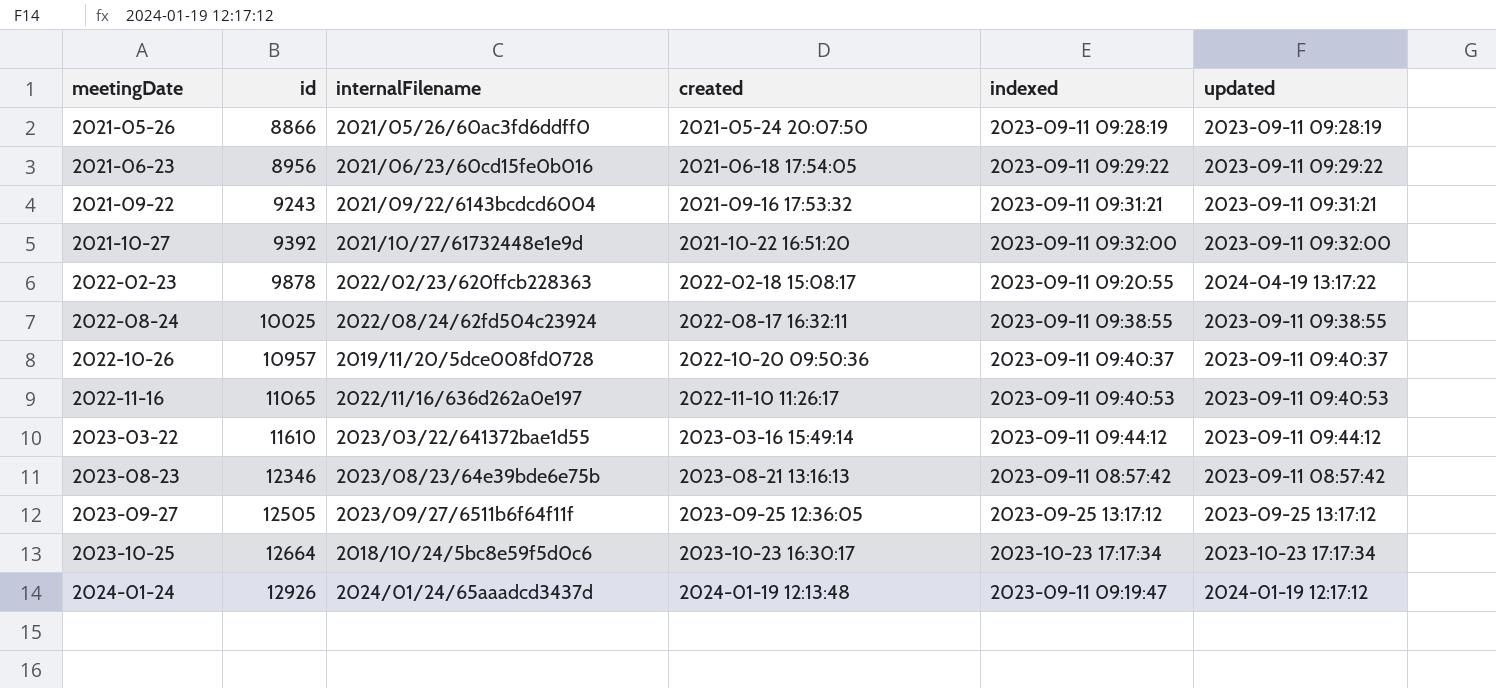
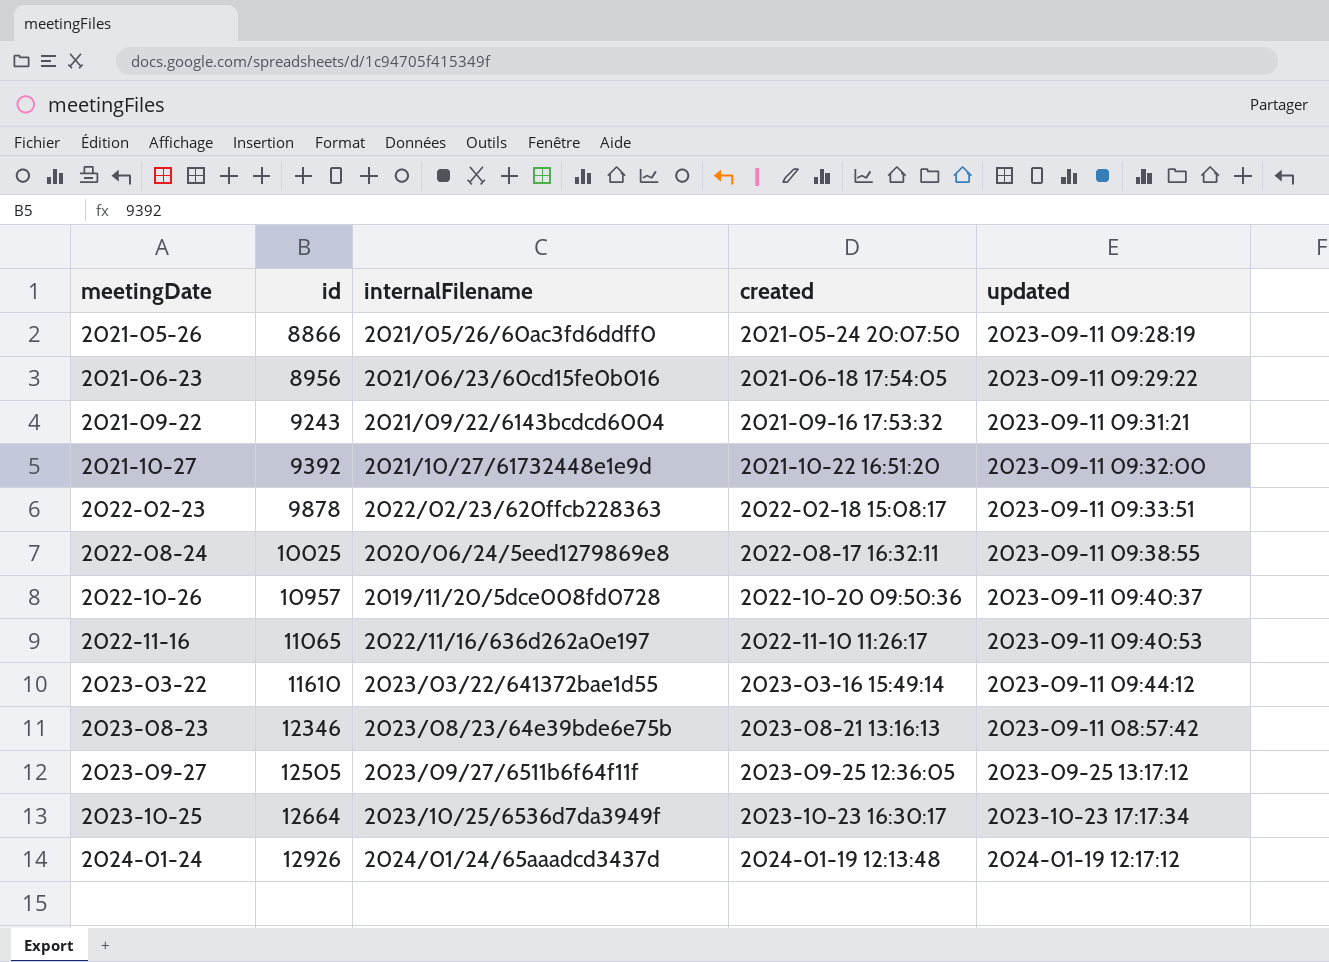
column indexed | position: 5 -> none
2022-02-23 | updated: 2024-04-19 13:17:22 -> 2023-09-11 09:33:51
2022-08-24 | internalFilename: 2022/08/24/62fd504c23924 -> 2020/06/24/5eed1279869e8
2023-10-25 | internalFilename: 2018/10/24/5bc8e59f5d0c6 -> 2023/10/25/6536d7da3949f

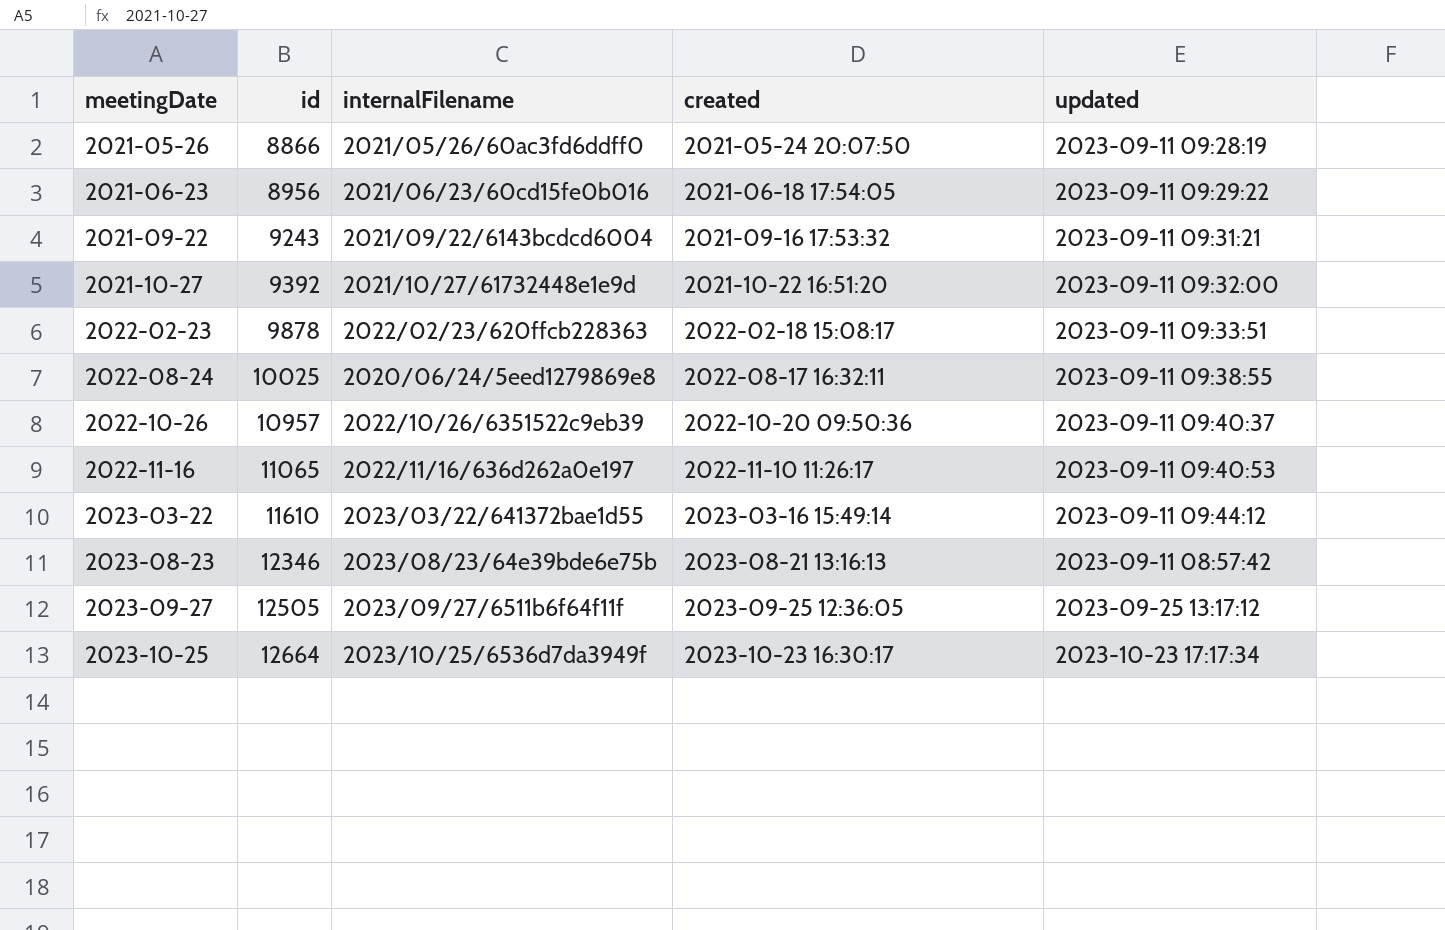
row 2024-01-24: 12926 | 2024/01/24/65aaadcd3437d | 2024-01-19 12:13:48 | 2024-01-19 12:17:12 -> none
2022-10-26 | internalFilename: 2019/11/20/5dce008fd0728 -> 2022/10/26/6351522c9eb39

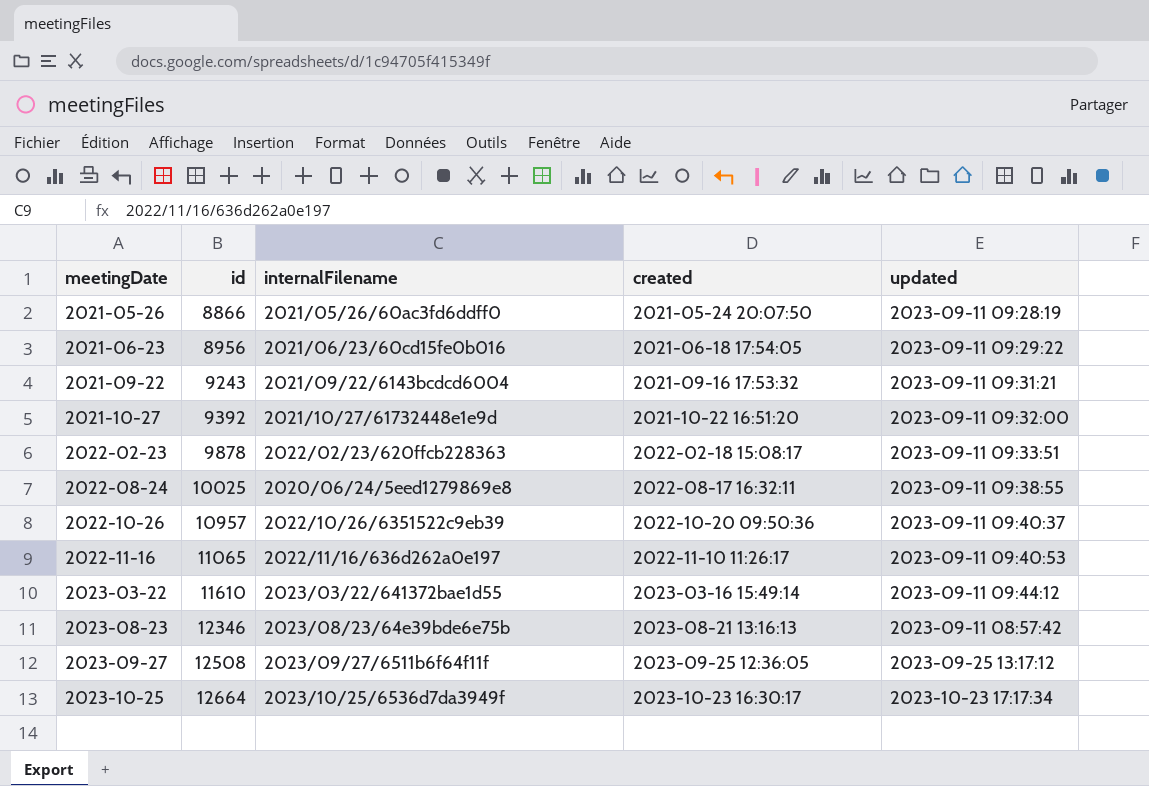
2023-09-27 | id: 12505 -> 12508

